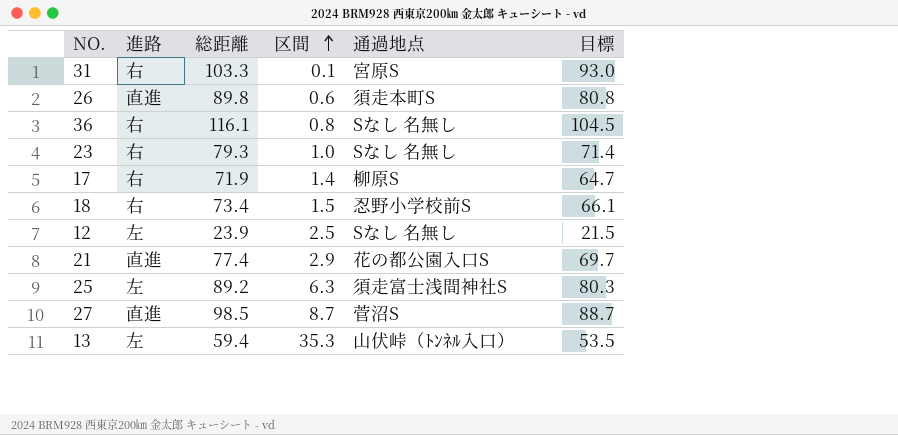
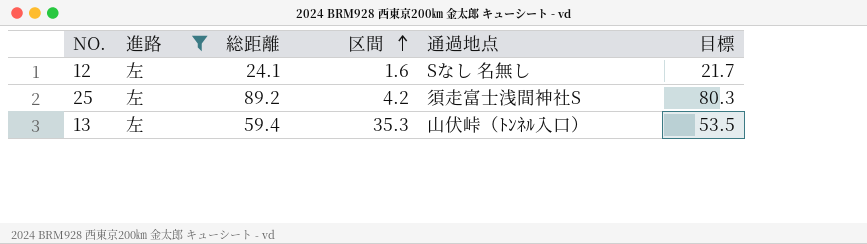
filter: none -> 進路 = 左
12 | 総距離: 23.9 -> 24.1
12 | 区間: 2.5 -> 1.6
12 | 目標: 21.5 -> 21.7
25 | 区間: 6.3 -> 4.2

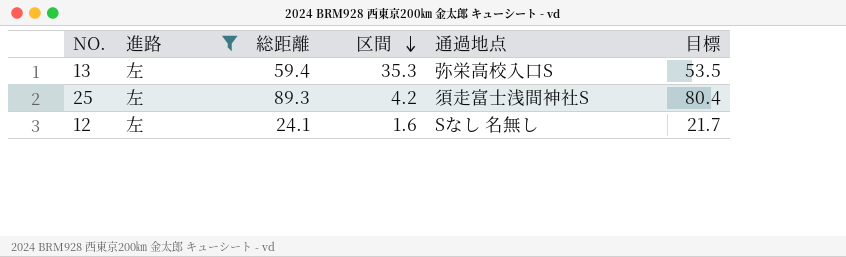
row order: 区間 ascending -> 区間 descending
13 | 通過地点: 山伏峠（ﾄﾝﾈﾙ入口） -> 弥栄高校入口S
25 | 総距離: 89.2 -> 89.3
25 | 目標: 80.3 -> 80.4

